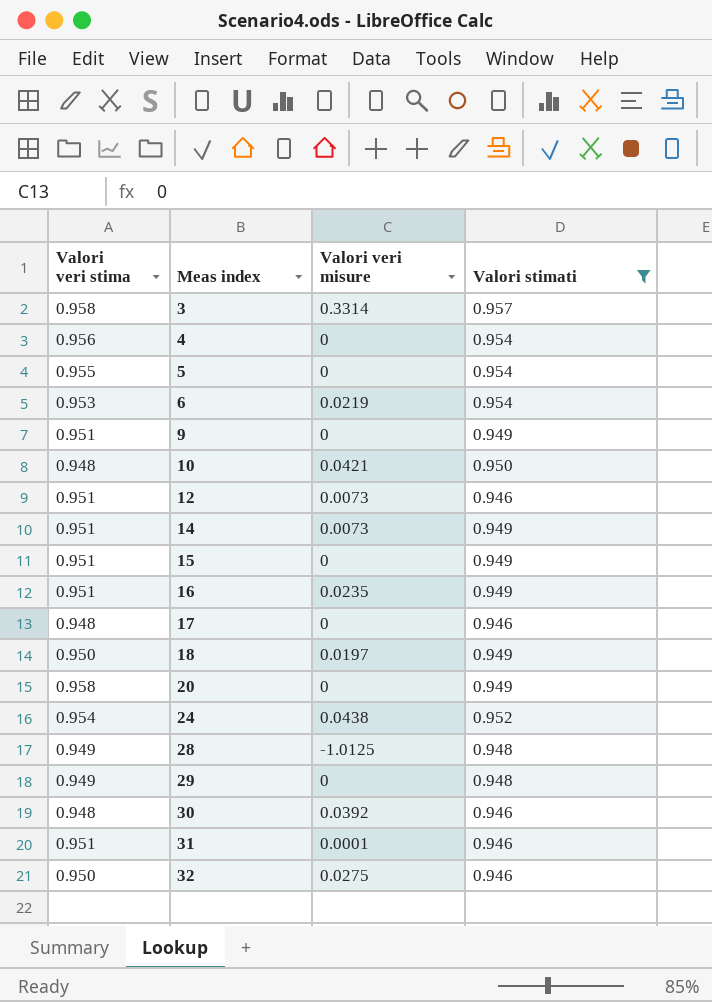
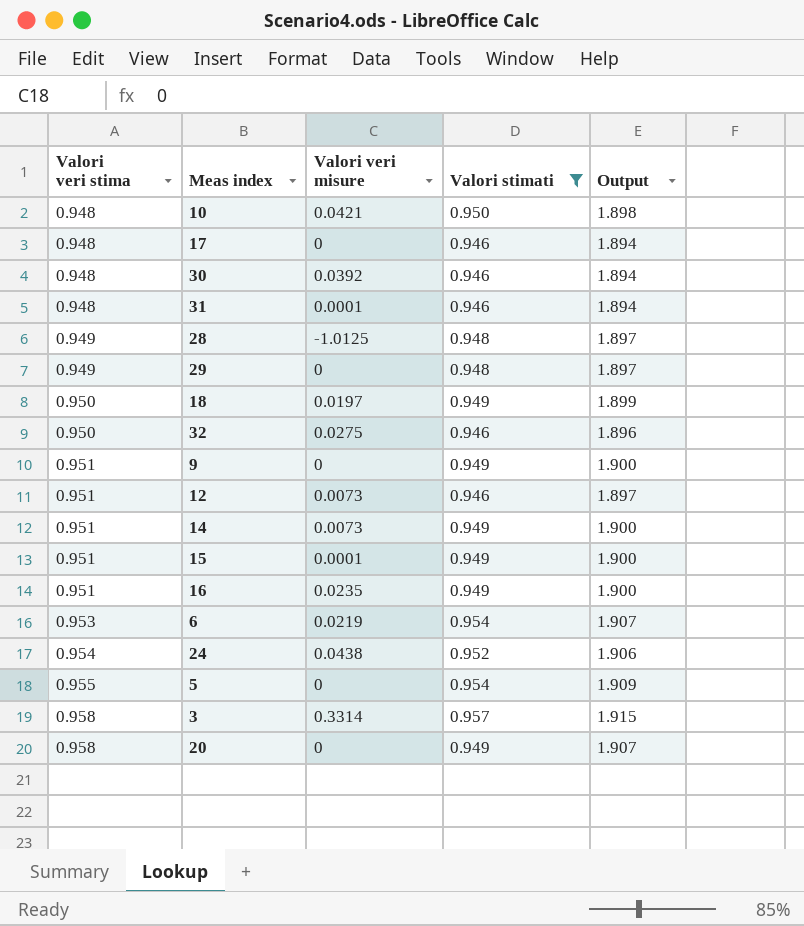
row order: Meas index ascending -> Valori veri stima ascending
column Output | formula: none -> [Valori veri stima] + [Valori stimati]
row 4: 0.956 | 0 | 0.954 -> none
31 | Valori veri stima: 0.951 -> 0.948
15 | Valori veri misure: 0 -> 0.0001

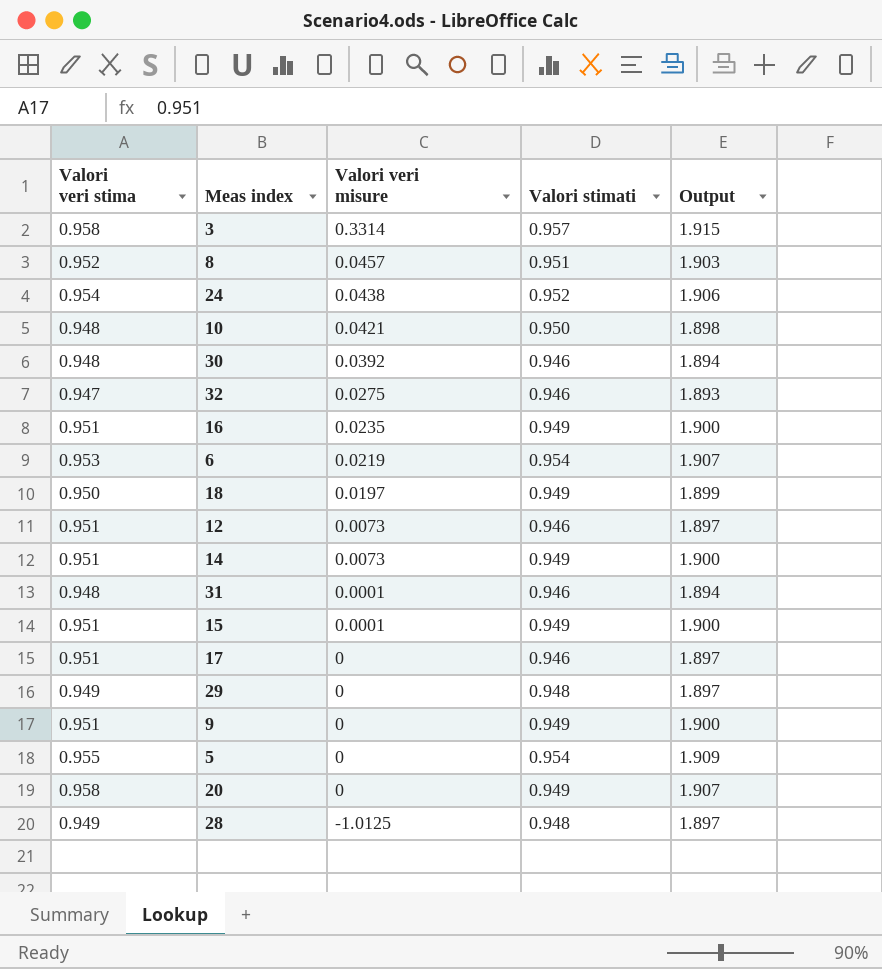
filter: Valori stimati != 0.951 -> none
row order: Valori veri stima ascending -> Valori veri misure descending
32 | Valori veri stima: 0.950 -> 0.947
32 | Output: 1.896 -> 1.893
17 | Valori veri stima: 0.948 -> 0.951
17 | Output: 1.894 -> 1.897

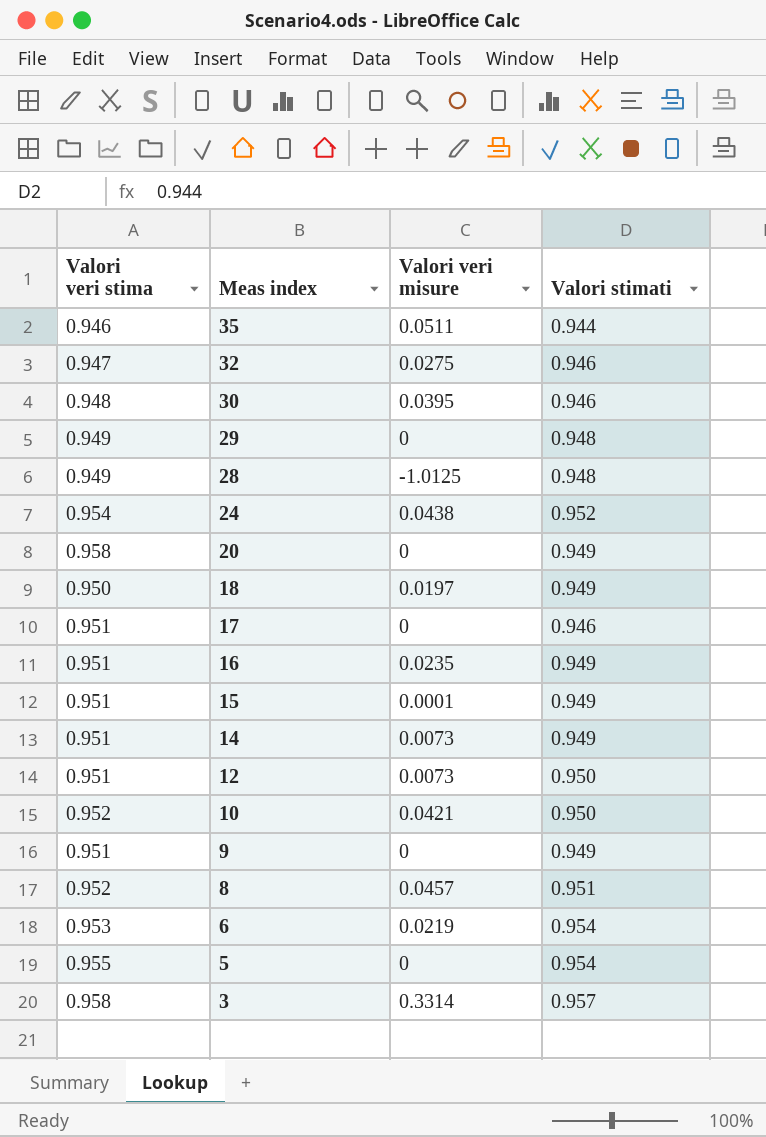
row order: Valori veri misure descending -> Meas index descending
column Output | formula: [Valori veri stima] + [Valori stimati] -> none
row 31: 0.948 | 0.0001 | 0.946 | 1.894 -> none
row 35: none -> 0.946 | 0.0511 | 0.944
30 | Valori veri misure: 0.0392 -> 0.0395
12 | Valori stimati: 0.946 -> 0.950
10 | Valori veri stima: 0.948 -> 0.952

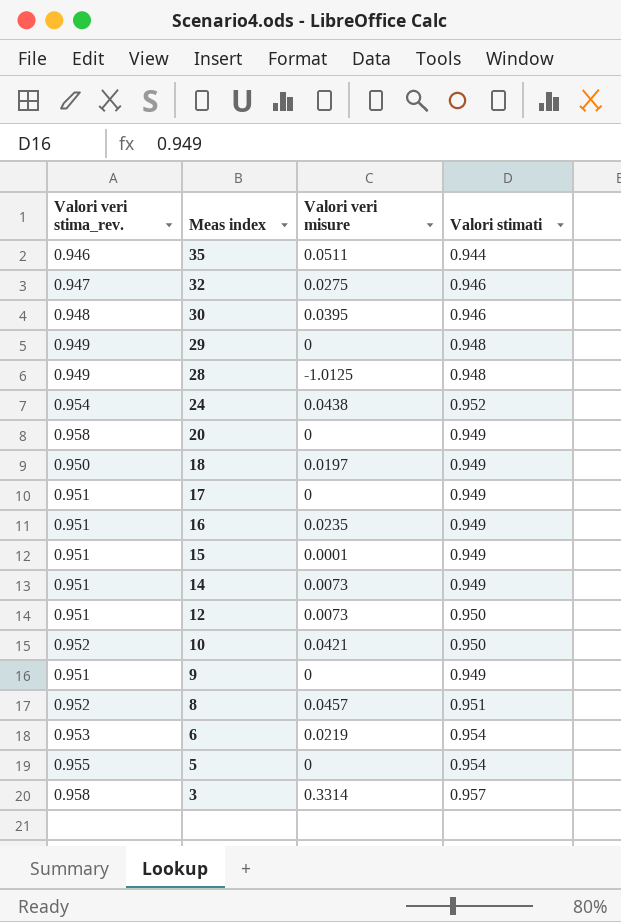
column name: Valori veri stima -> Valori veri stima_rev.
17 | Valori stimati: 0.946 -> 0.949

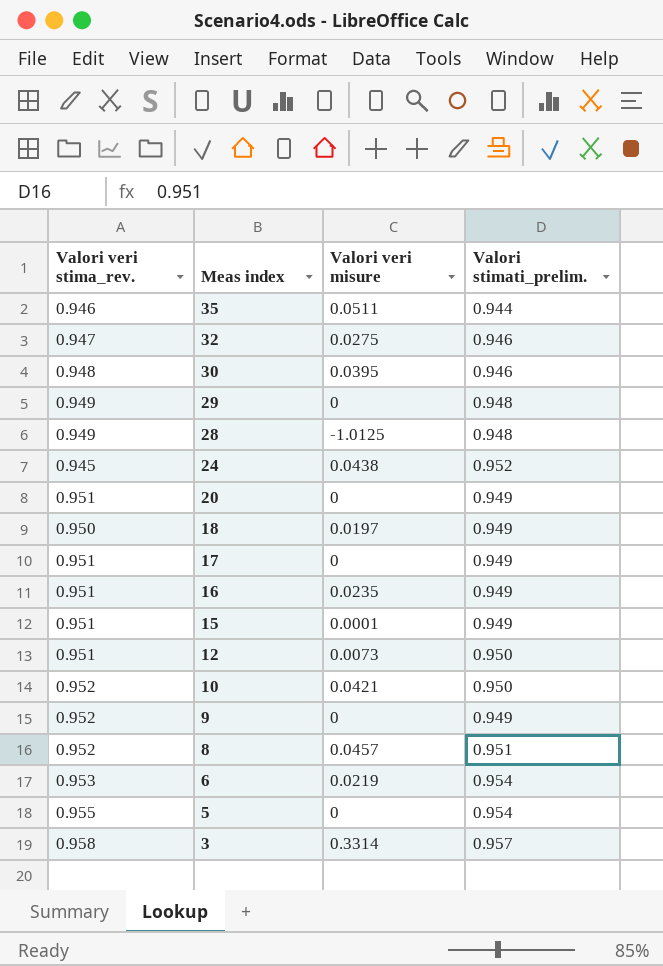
column name: Valori stimati -> Valori stimati_prelim.
row 14: 0.951 | 0.0073 | 0.949 -> none
24 | Valori veri stima_rev.: 0.954 -> 0.945
20 | Valori veri stima_rev.: 0.958 -> 0.951
9 | Valori veri stima_rev.: 0.951 -> 0.952

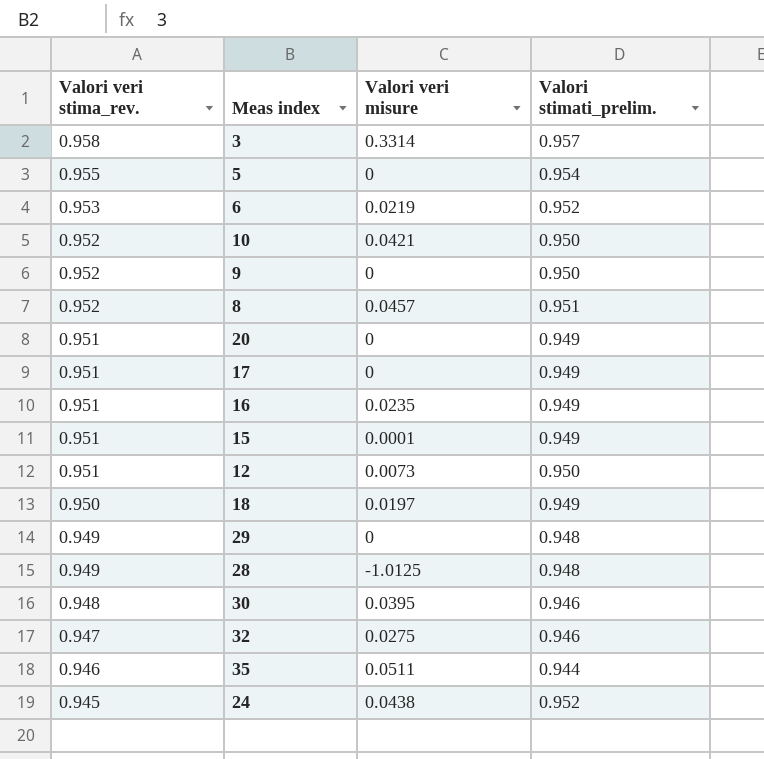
row order: Meas index descending -> Valori veri stima_rev. descending
6 | Valori stimati_prelim.: 0.954 -> 0.952
9 | Valori stimati_prelim.: 0.949 -> 0.950

